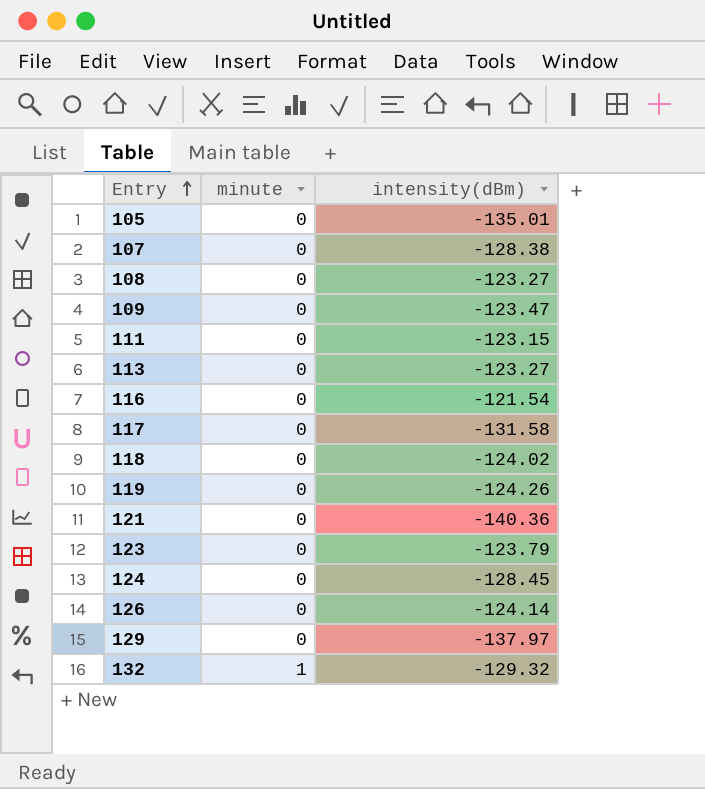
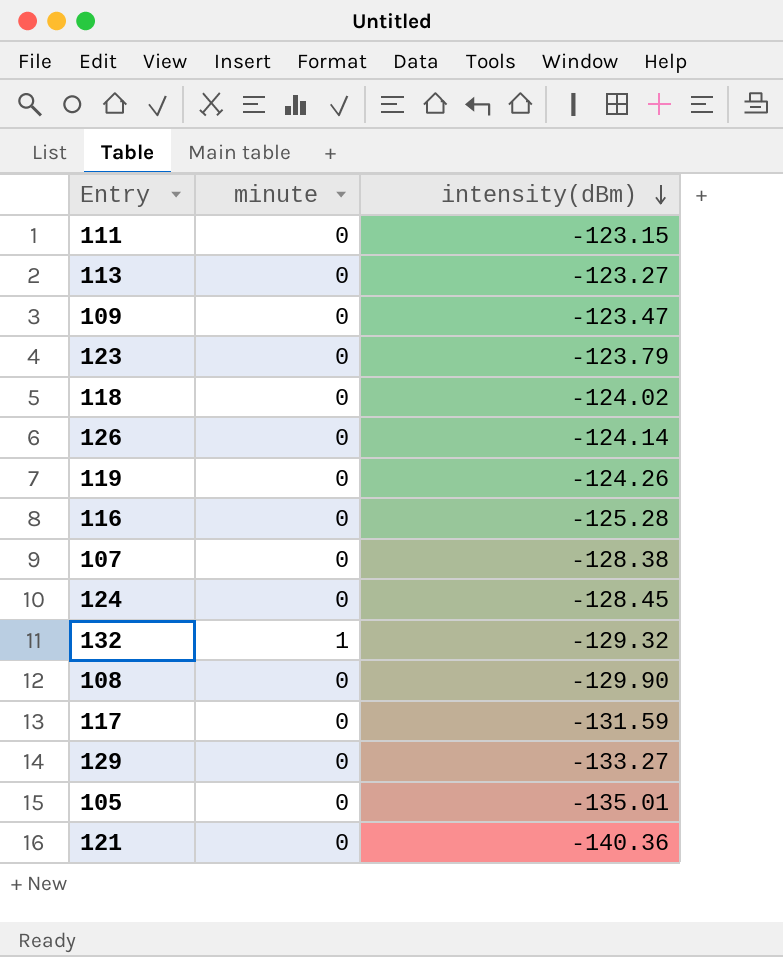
row order: Entry ascending -> intensity(dBm) descending
116 | intensity(dBm): -121.54 -> -125.28
108 | intensity(dBm): -123.27 -> -129.90
117 | intensity(dBm): -131.58 -> -131.59
129 | intensity(dBm): -137.97 -> -133.27

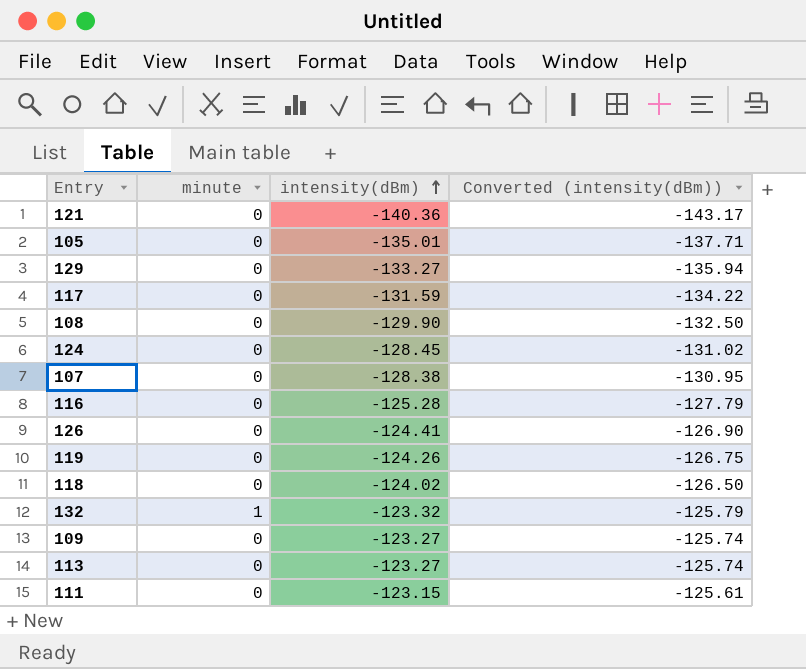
row order: intensity(dBm) descending -> intensity(dBm) ascending
column Converted (intensity(dBm)) | formula: none -> [intensity(dBm)] * 1.02
row 123: 0 | -123.79 -> none
126 | intensity(dBm): -124.14 -> -124.41
132 | intensity(dBm): -129.32 -> -123.32
109 | intensity(dBm): -123.47 -> -123.27

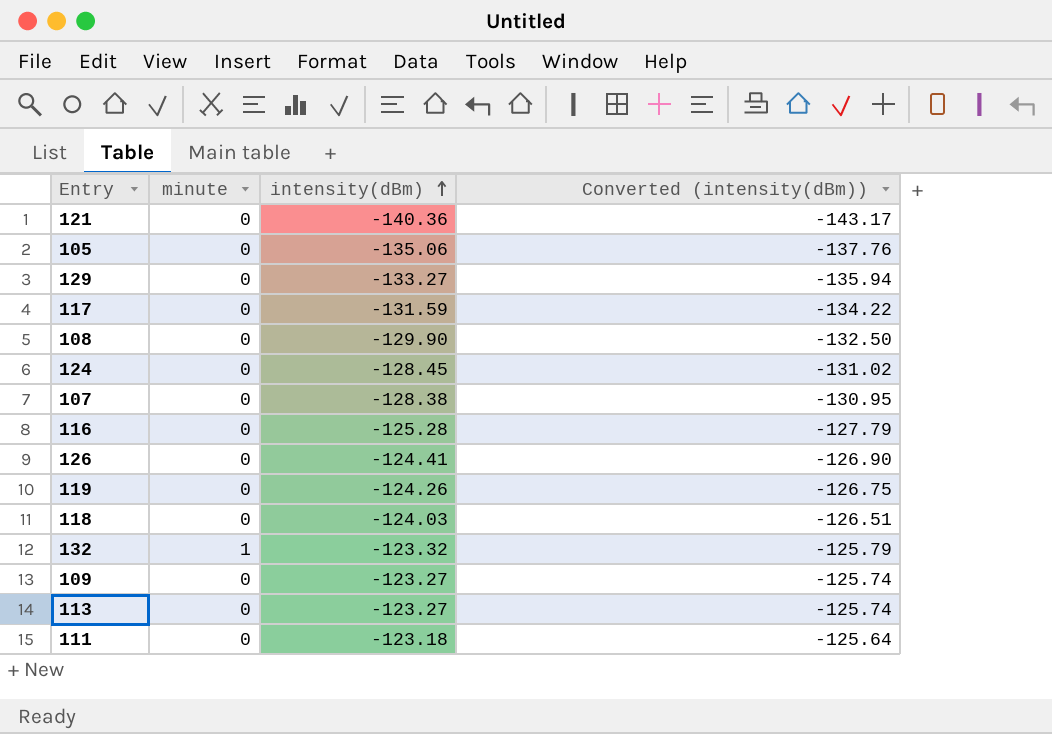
105 | intensity(dBm): -135.01 -> -135.06
105 | Converted (intensity(dBm)): -137.71 -> -137.76
118 | intensity(dBm): -124.02 -> -124.03
118 | Converted (intensity(dBm)): -126.50 -> -126.51
111 | intensity(dBm): -123.15 -> -123.18
111 | Converted (intensity(dBm)): -125.61 -> -125.64

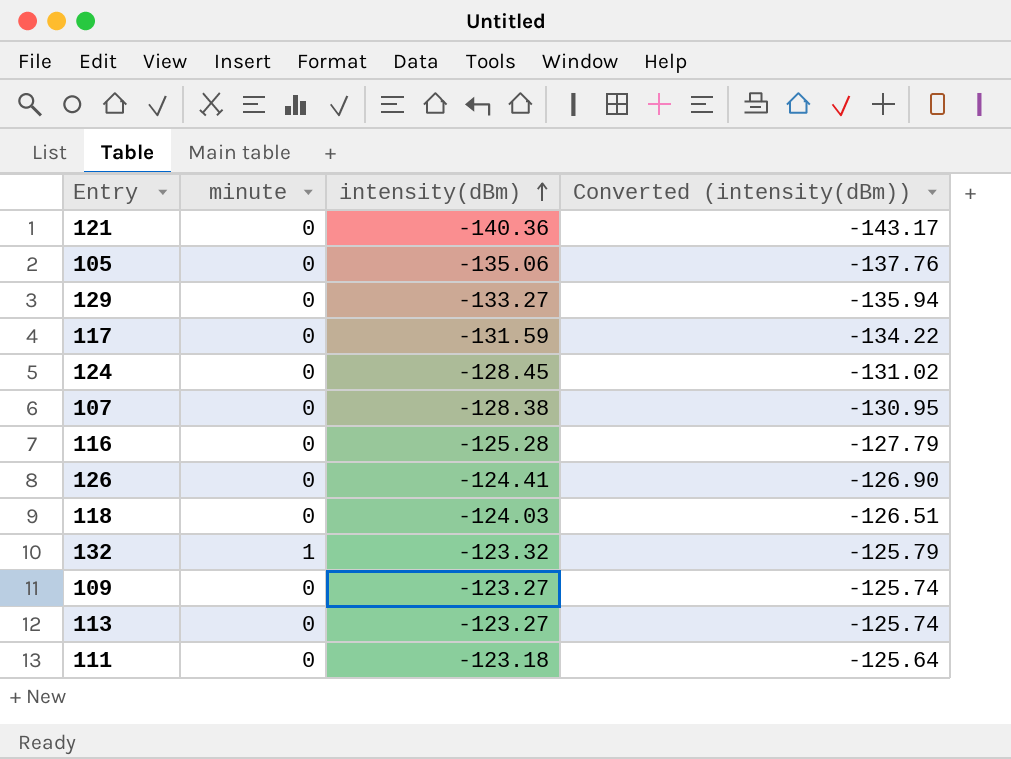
row 108: 0 | -129.90 | -132.50 -> none
row 119: 0 | -124.26 | -126.75 -> none

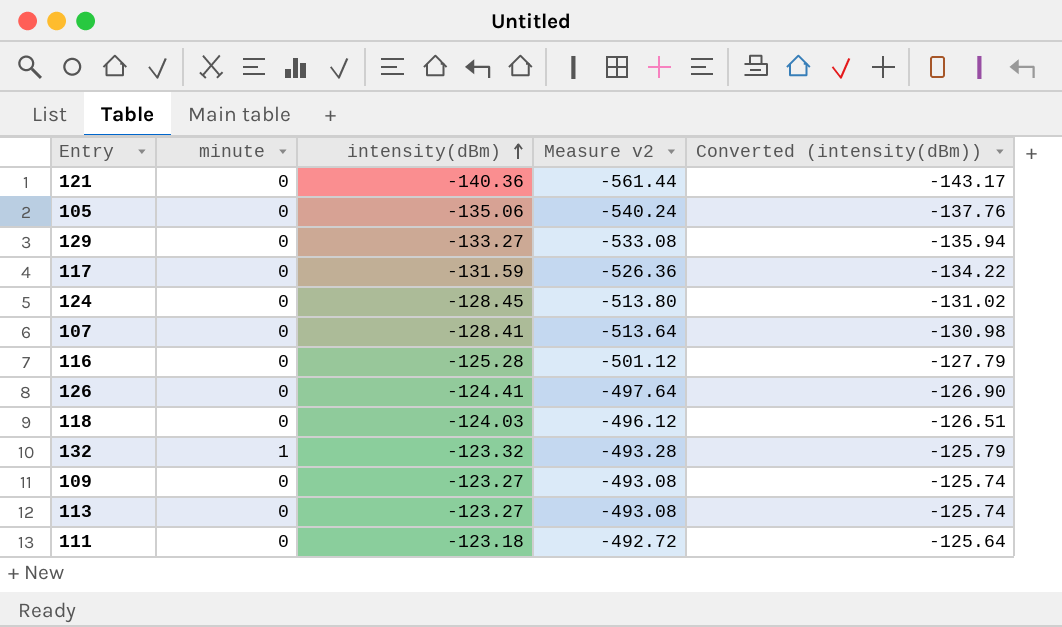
column Measure v2 | formula: none -> [intensity(dBm)] * 4
107 | intensity(dBm): -128.38 -> -128.41
107 | Converted (intensity(dBm)): -130.95 -> -130.98

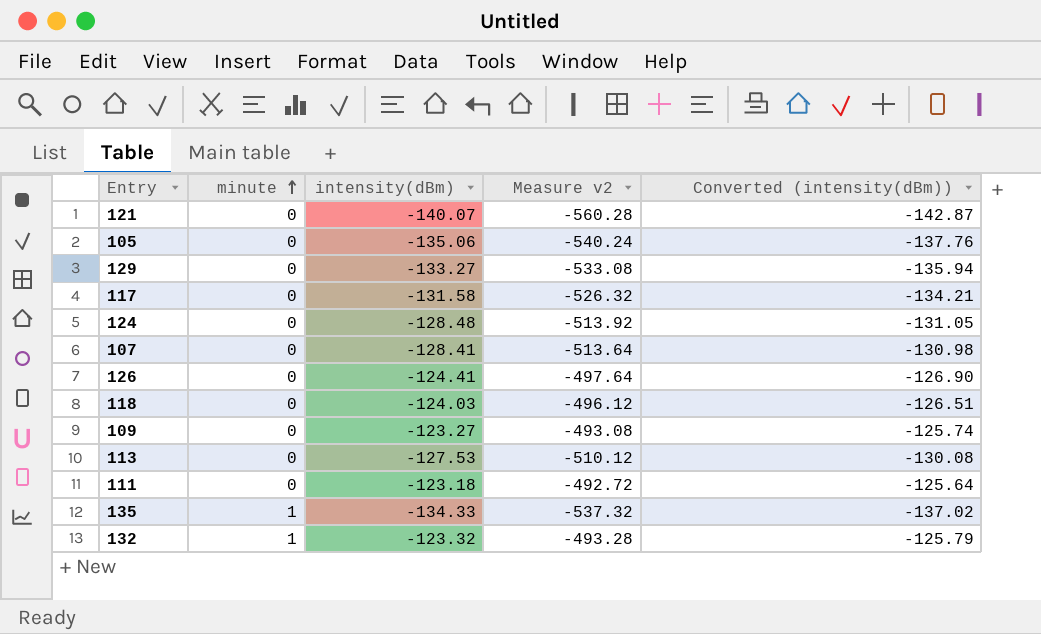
row order: intensity(dBm) ascending -> minute ascending
row 116: 0 | -125.28 | -501.12 | -127.79 -> none
121 | intensity(dBm): -140.36 -> -140.07
121 | Measure v2: -561.44 -> -560.28
121 | Converted (intensity(dBm)): -143.17 -> -142.87
117 | intensity(dBm): -131.59 -> -131.58
117 | Measure v2: -526.36 -> -526.32
117 | Converted (intensity(dBm)): -134.22 -> -134.21
124 | intensity(dBm): -128.45 -> -128.48
124 | Measure v2: -513.80 -> -513.92
124 | Converted (intensity(dBm)): -131.02 -> -131.05
113 | intensity(dBm): -123.27 -> -127.53
113 | Measure v2: -493.08 -> -510.12
113 | Converted (intensity(dBm)): -125.74 -> -130.08
row 135: none -> 1 | -134.33 | -537.32 | -137.02

